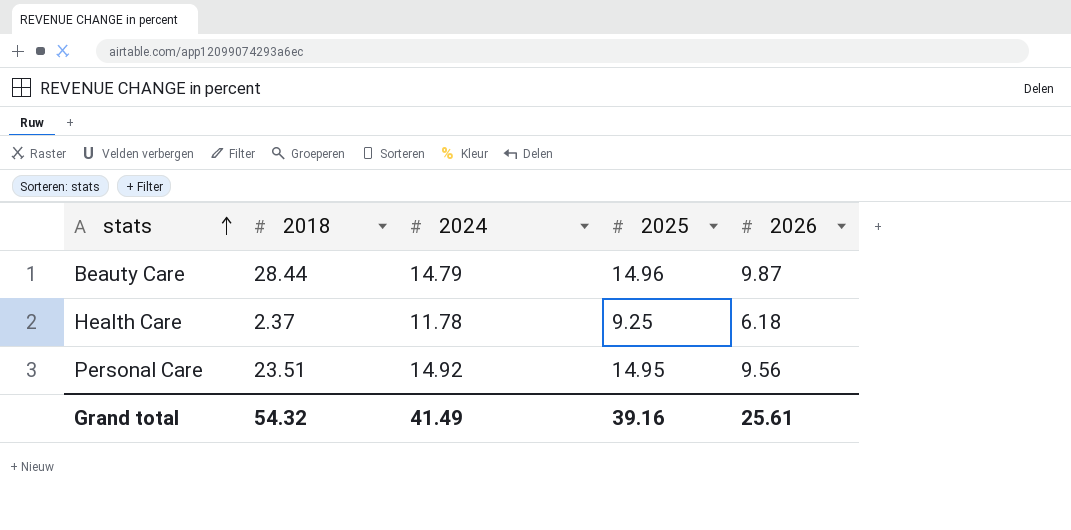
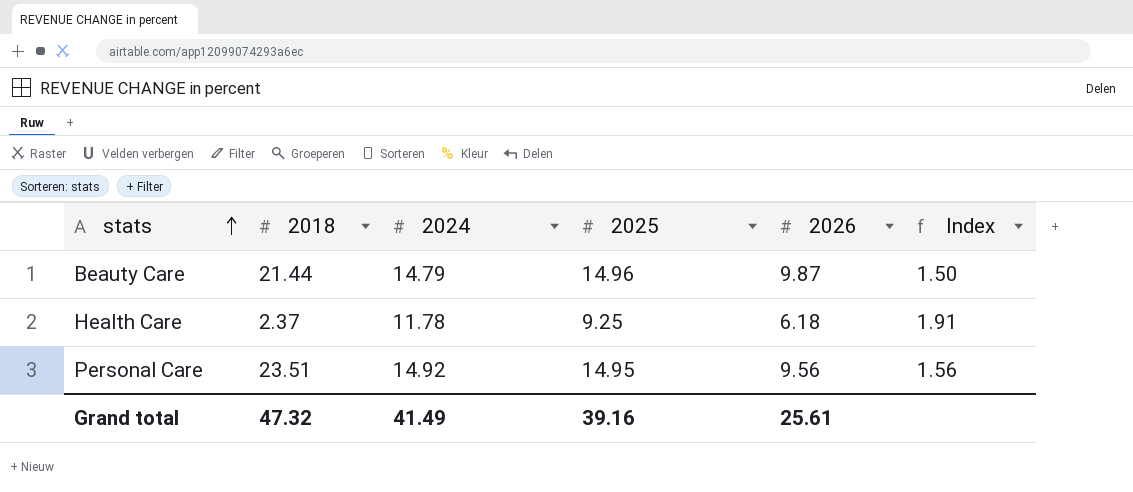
column Index | formula: none -> [2024] / [2026]
Beauty Care | 2018: 28.44 -> 21.44
Grand total | 2018: 54.32 -> 47.32

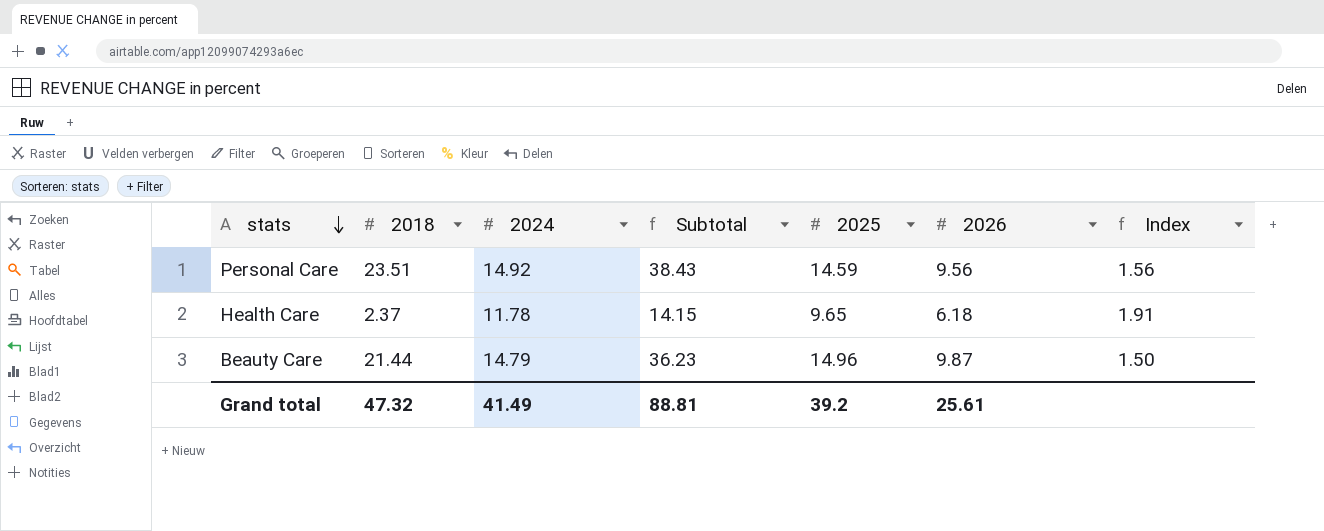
row order: stats ascending -> stats descending
column Subtotal | formula: none -> [2018] + [2024]
Personal Care | 2025: 14.95 -> 14.59
Health Care | 2025: 9.25 -> 9.65
Grand total | 2025: 39.16 -> 39.2

